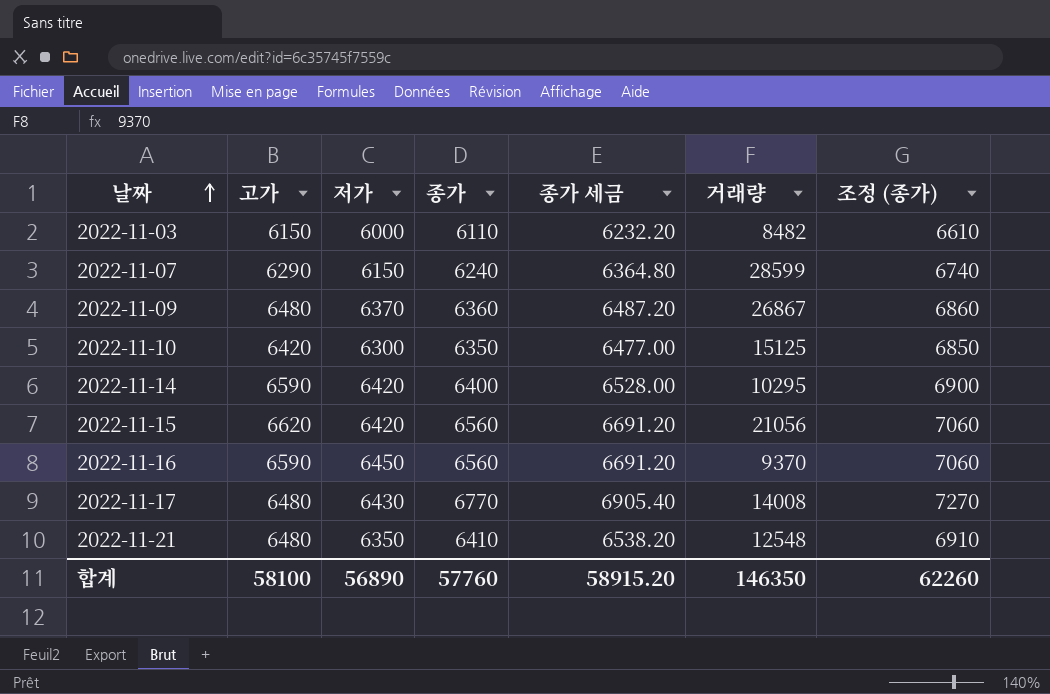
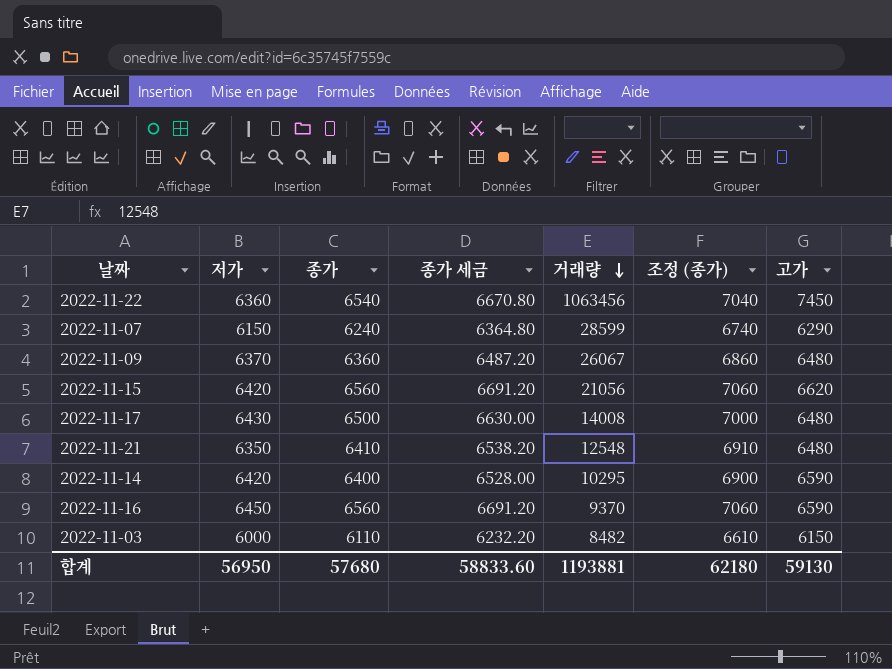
row order: 날짜 ascending -> 거래량 descending
column 고가 | position: 2 -> 7
row 2022-11-10: 6420 | 6300 | 6350 | 6477.00 | 15125 | 6850 -> none
row 2022-11-22: none -> 6360 | 6540 | 6670.80 | 1063456 | 7040 | 7450
2022-11-09 | 거래량: 26867 -> 26067
2022-11-17 | 종가: 6770 -> 6500
2022-11-17 | 종가 세금: 6905.40 -> 6630.00
2022-11-17 | 조정 (종가): 7270 -> 7000
합계 | 저가: 56890 -> 56950
합계 | 종가: 57760 -> 57680
합계 | 종가 세금: 58915.20 -> 58833.60
합계 | 거래량: 146350 -> 1193881
합계 | 조정 (종가): 62260 -> 62180
합계 | 고가: 58100 -> 59130

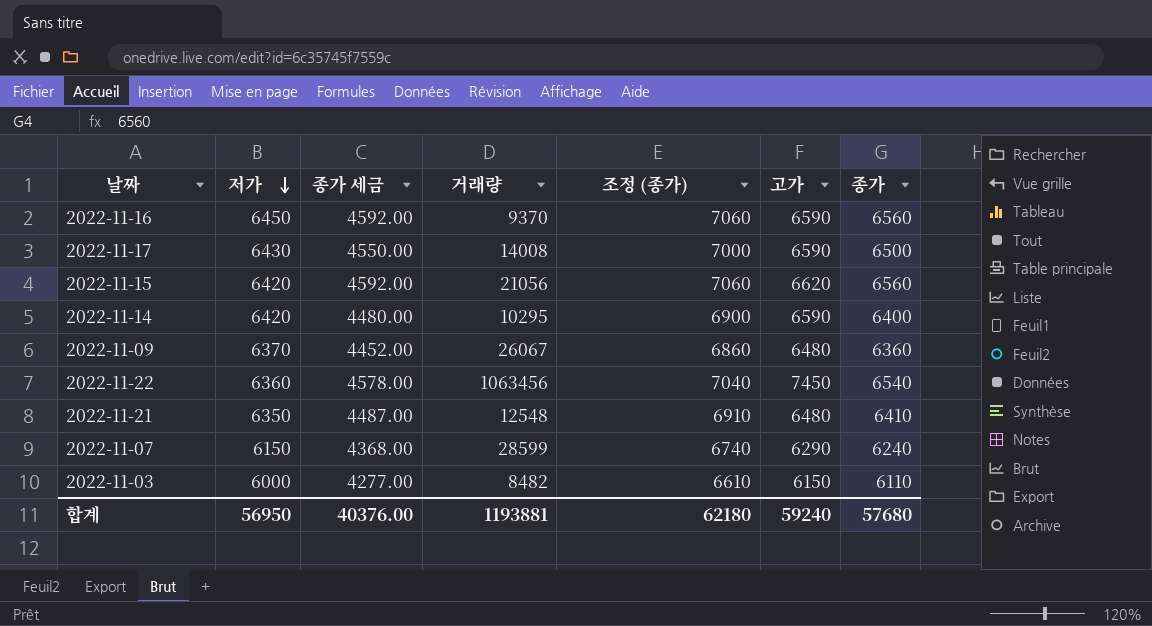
row order: 거래량 descending -> 저가 descending
column 종가 세금 | formula: [종가] * 1.02 -> [종가] * 0.7
column 종가 | position: 3 -> 7
2022-11-17 | 고가: 6480 -> 6590
합계 | 종가 세금: 58833.60 -> 40376.00
합계 | 고가: 59130 -> 59240

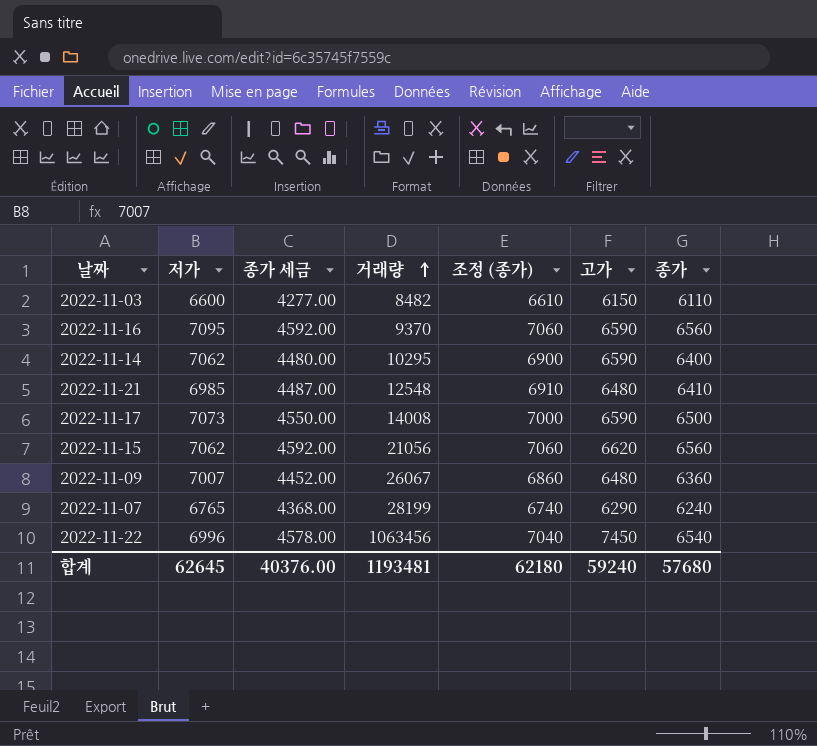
row order: 저가 descending -> 거래량 ascending
2022-11-03 | 저가: 6000 -> 6600
2022-11-16 | 저가: 6450 -> 7095
2022-11-14 | 저가: 6420 -> 7062
2022-11-21 | 저가: 6350 -> 6985
2022-11-17 | 저가: 6430 -> 7073
2022-11-15 | 저가: 6420 -> 7062
2022-11-09 | 저가: 6370 -> 7007
2022-11-07 | 저가: 6150 -> 6765
2022-11-07 | 거래량: 28599 -> 28199
2022-11-22 | 저가: 6360 -> 6996
합계 | 저가: 56950 -> 62645
합계 | 거래량: 1193881 -> 1193481

